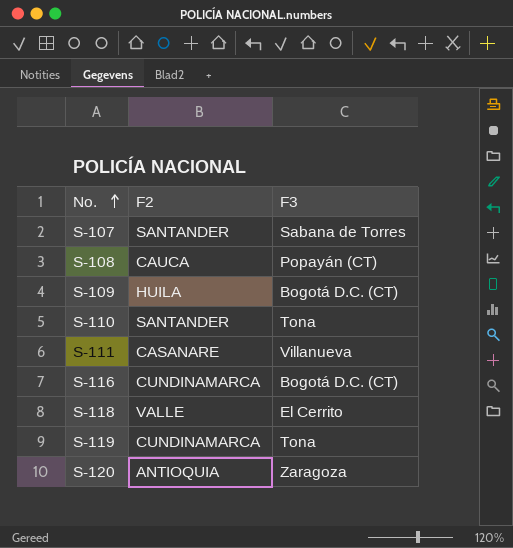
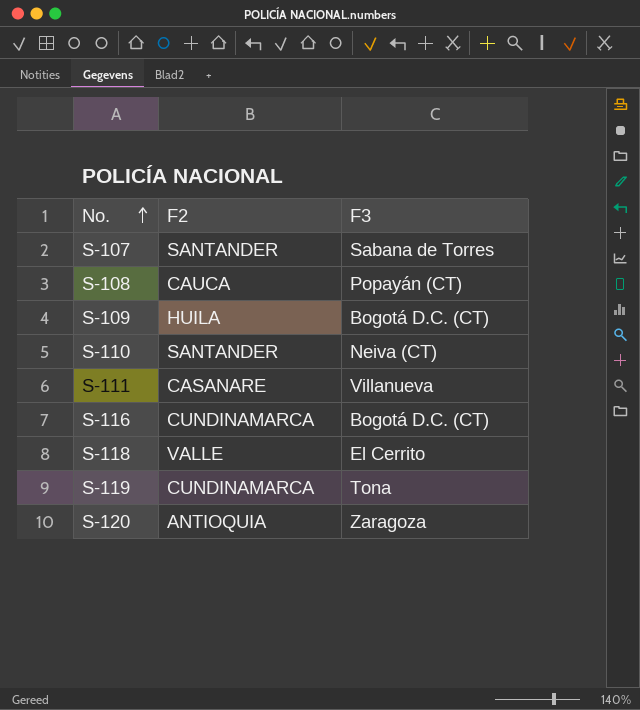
S-110 | F3: Tona -> Neiva (CT)

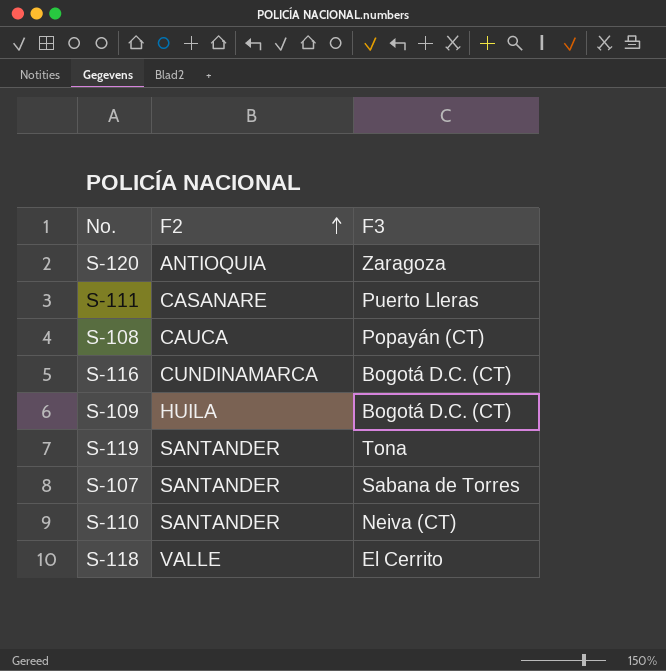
row order: No. ascending -> F2 ascending
S-111 | F3: Villanueva -> Puerto Lleras
S-119 | F2: CUNDINAMARCA -> SANTANDER

